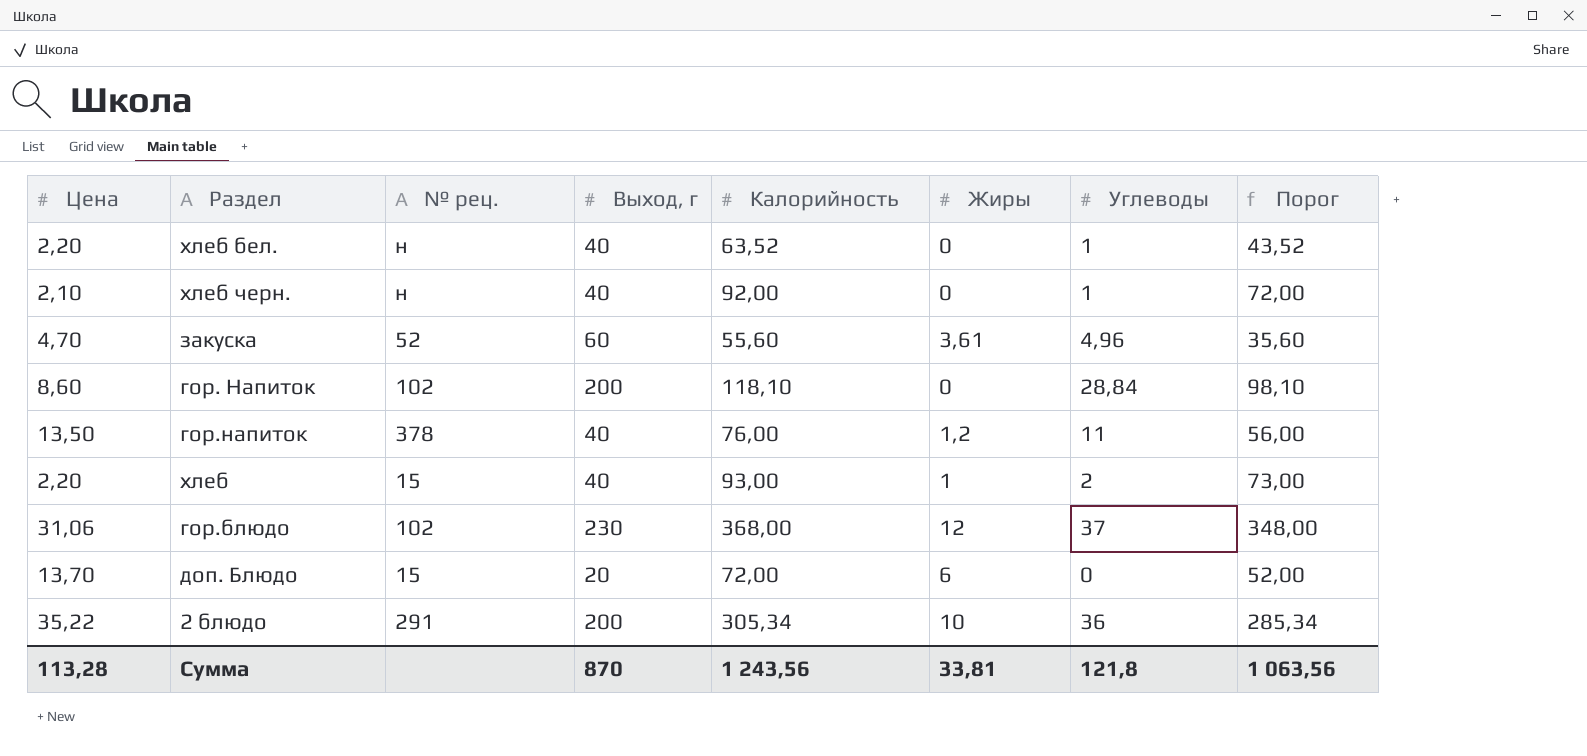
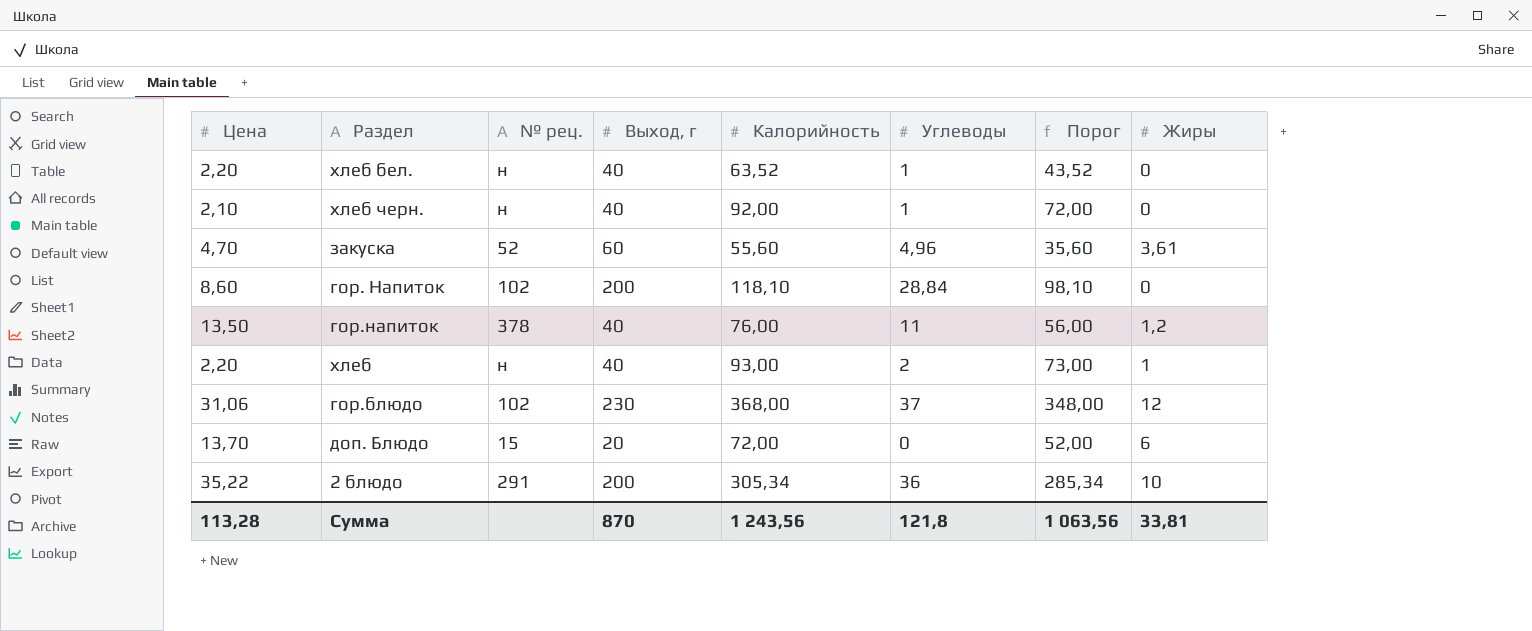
column Жиры | position: 6 -> 8
хлеб | № рец.: 15 -> н

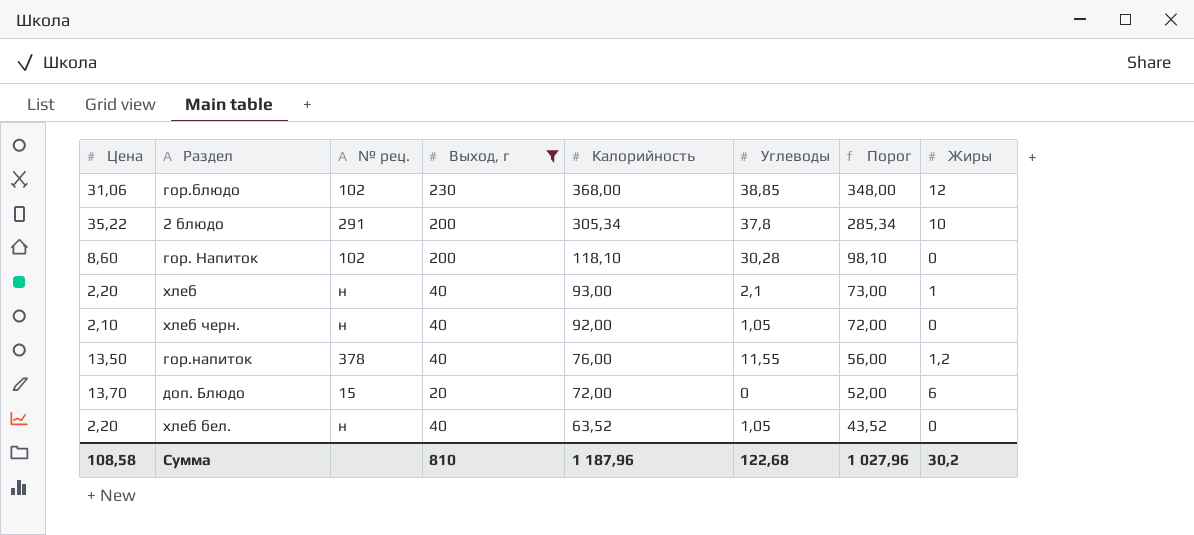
filter: none -> Выход, г != 60
row order: none -> Калорийность descending
гор.блюдо | Углеводы: 37 -> 38,85
2 блюдо | Углеводы: 36 -> 37,8
гор. Напиток | Углеводы: 28,84 -> 30,28
хлеб | Углеводы: 2 -> 2,1
хлеб черн. | Углеводы: 1 -> 1,05
гор.напиток | Углеводы: 11 -> 11,55
хлеб бел. | Углеводы: 1 -> 1,05
Сумма | Цена: 113,28 -> 108,58
Сумма | Выход, г: 870 -> 810
Сумма | Калорийность: 1 243,56 -> 1 187,96
Сумма | Углеводы: 121,8 -> 122,68
Сумма | Порог: 1 063,56 -> 1 027,96
Сумма | Жиры: 33,81 -> 30,2

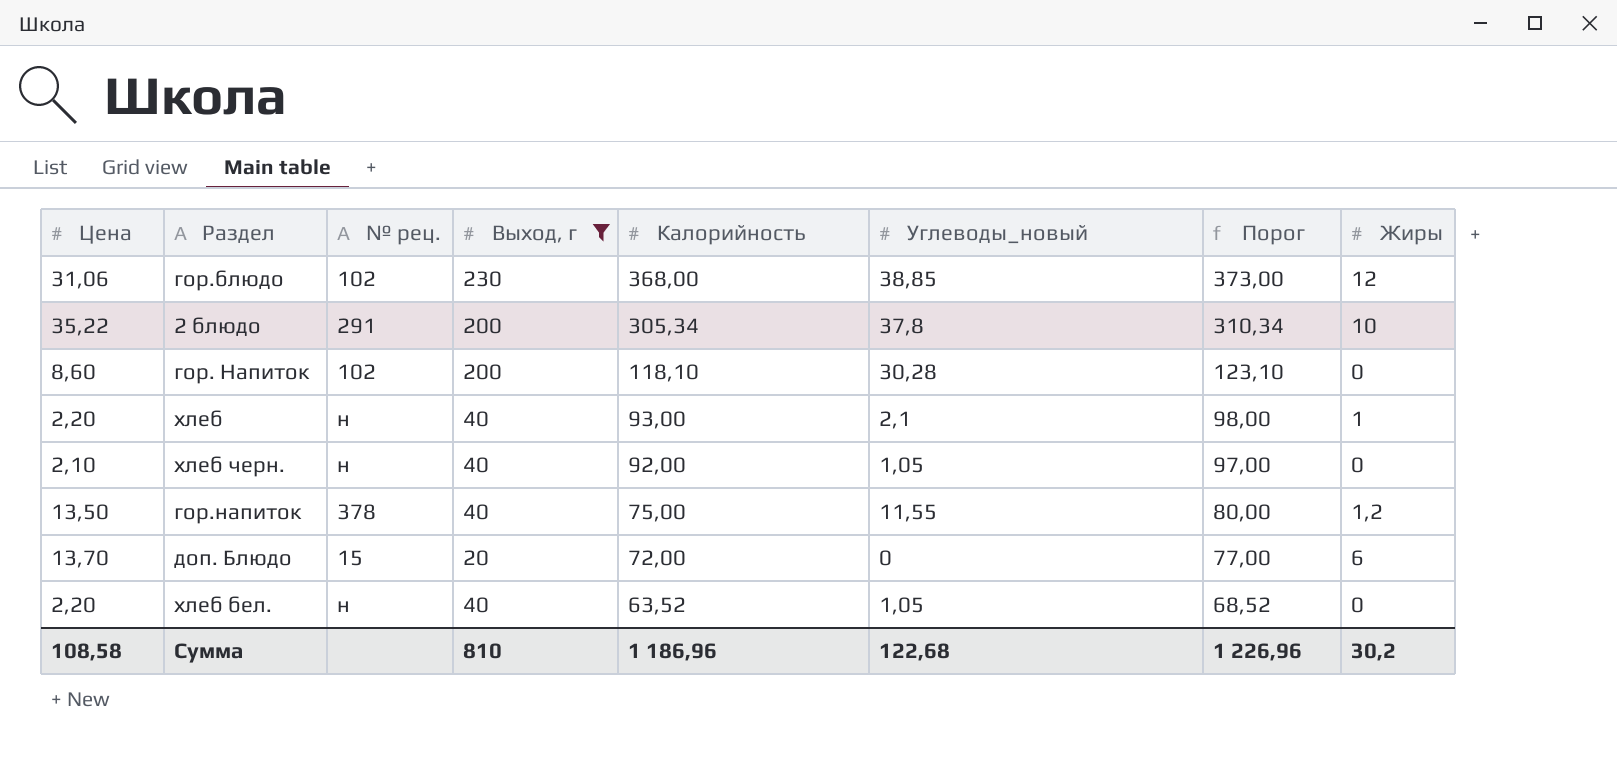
column name: Углеводы -> Углеводы_новый
column Порог | formula: [Калорийность] - 20 -> [Калорийность] + 5
гор.напиток | Калорийность: 76,00 -> 75,00
Сумма | Калорийность: 1 187,96 -> 1 186,96
Сумма | Порог: 1 027,96 -> 1 226,96

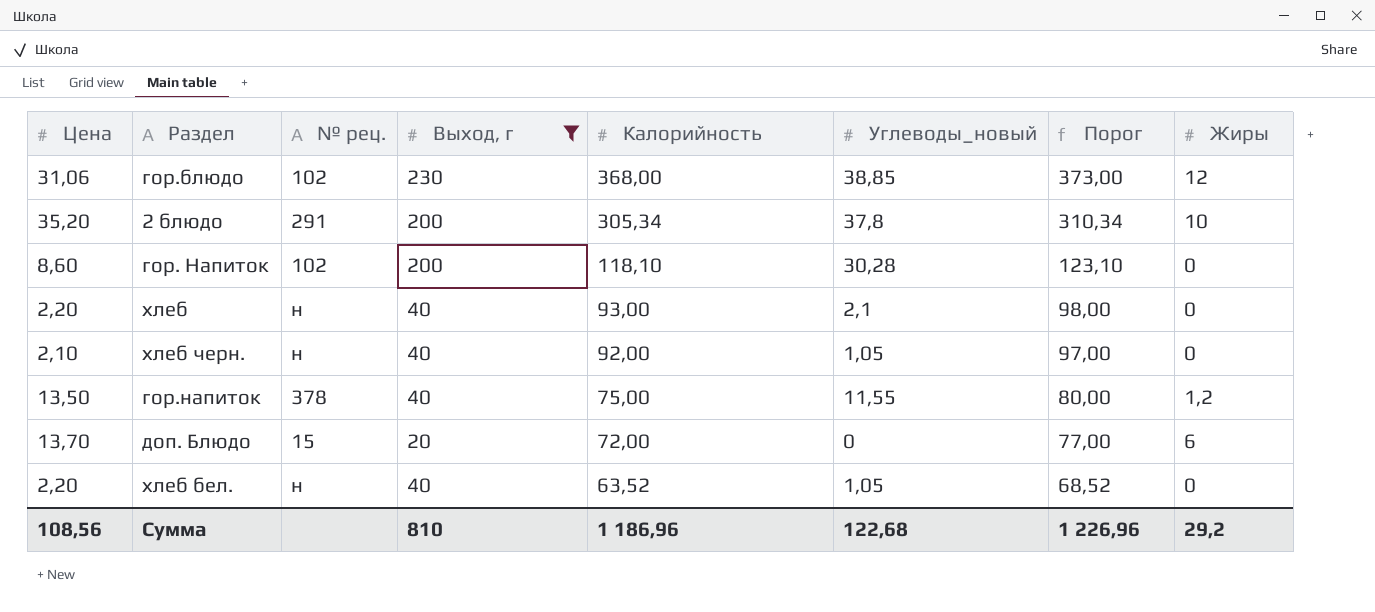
2 блюдо | Цена: 35,22 -> 35,20
хлеб | Жиры: 1 -> 0
Сумма | Цена: 108,58 -> 108,56
Сумма | Жиры: 30,2 -> 29,2

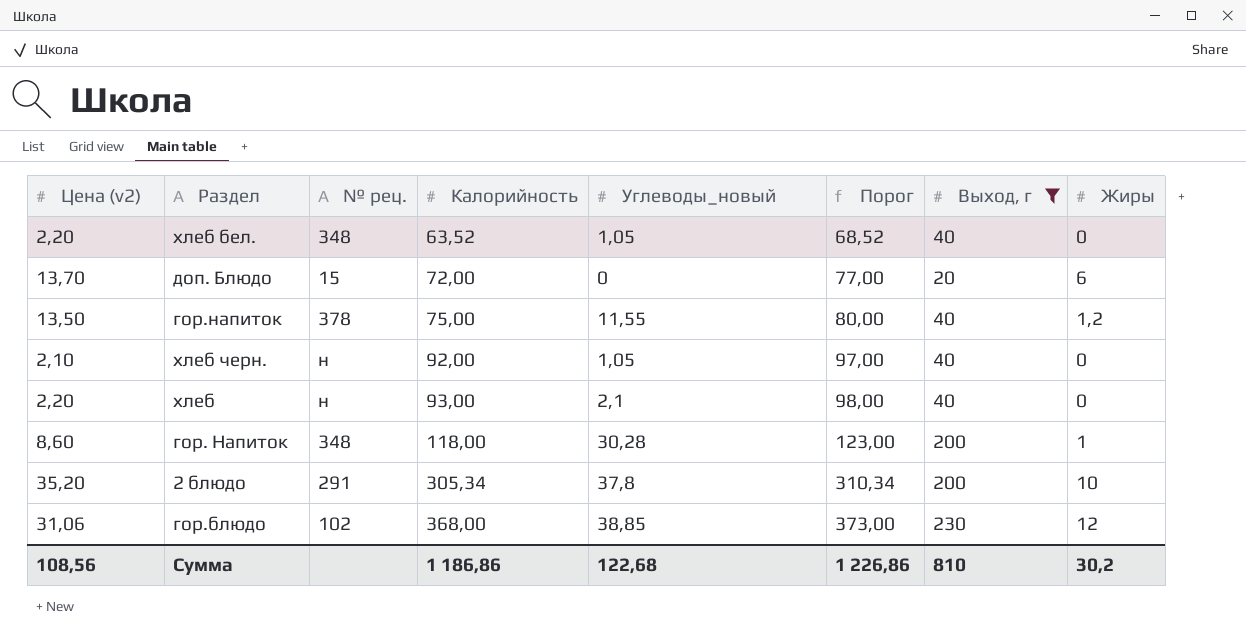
row order: Калорийность descending -> Калорийность ascending
column name: Цена -> Цена (v2)
column Выход, г | position: 4 -> 7
хлеб бел. | № рец.: н -> 348
гор. Напиток | № рец.: 102 -> 348
гор. Напиток | Калорийность: 118,10 -> 118,00
гор. Напиток | Порог: 123,10 -> 123,00
гор. Напиток | Жиры: 0 -> 1
Сумма | Калорийность: 1 186,96 -> 1 186,86
Сумма | Порог: 1 226,96 -> 1 226,86
Сумма | Жиры: 29,2 -> 30,2

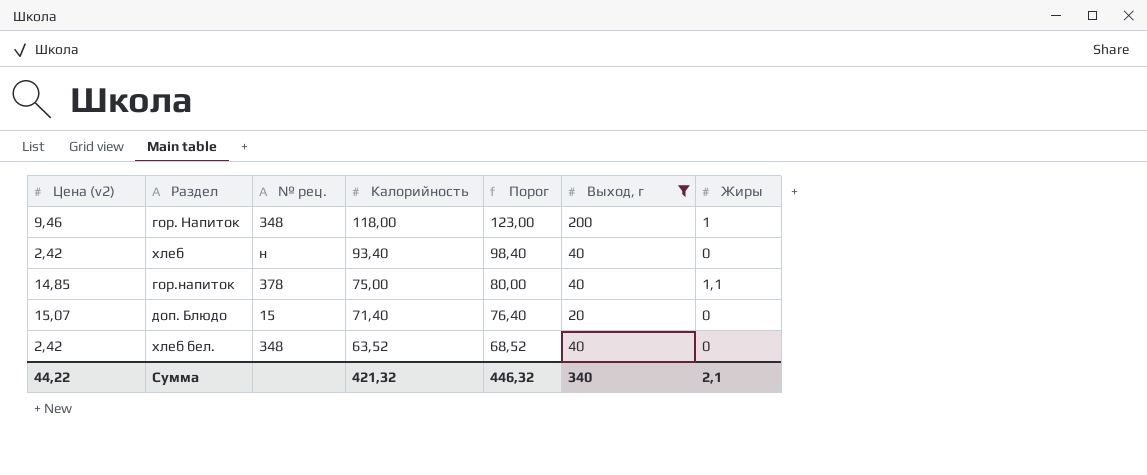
row order: Калорийность ascending -> Калорийность descending
column Углеводы_новый | position: 5 -> none
row хлеб черн.: 2,10 | н | 92,00 | 1,05 | 97,00 | 40 | 0 -> none
row 2 блюдо: 35,20 | 291 | 305,34 | 37,8 | 310,34 | 200 | 10 -> none
row гор.блюдо: 31,06 | 102 | 368,00 | 38,85 | 373,00 | 230 | 12 -> none
гор. Напиток | Цена (v2): 8,60 -> 9,46
хлеб | Цена (v2): 2,20 -> 2,42
хлеб | Калорийность: 93,00 -> 93,40
хлеб | Порог: 98,00 -> 98,40
гор.напиток | Цена (v2): 13,50 -> 14,85
гор.напиток | Жиры: 1,2 -> 1,1
доп. Блюдо | Цена (v2): 13,70 -> 15,07
доп. Блюдо | Калорийность: 72,00 -> 71,40
доп. Блюдо | Порог: 77,00 -> 76,40
доп. Блюдо | Жиры: 6 -> 0
хлеб бел. | Цена (v2): 2,20 -> 2,42
Сумма | Цена (v2): 108,56 -> 44,22
Сумма | Калорийность: 1 186,86 -> 421,32
Сумма | Порог: 1 226,86 -> 446,32
Сумма | Выход, г: 810 -> 340
Сумма | Жиры: 30,2 -> 2,1

